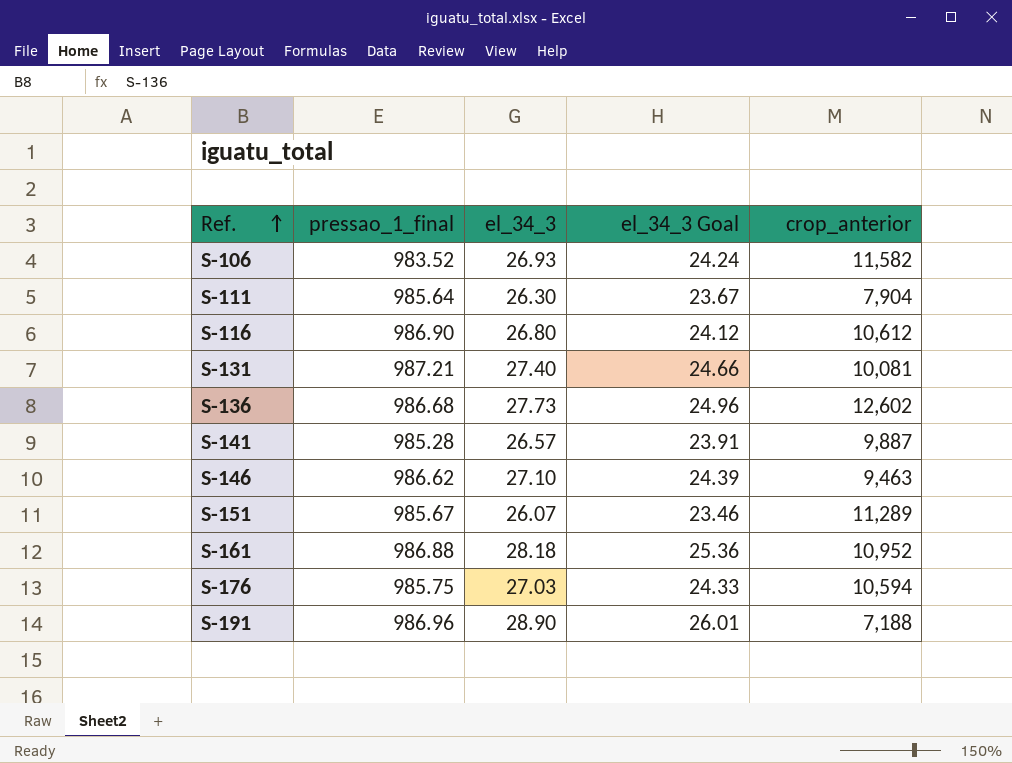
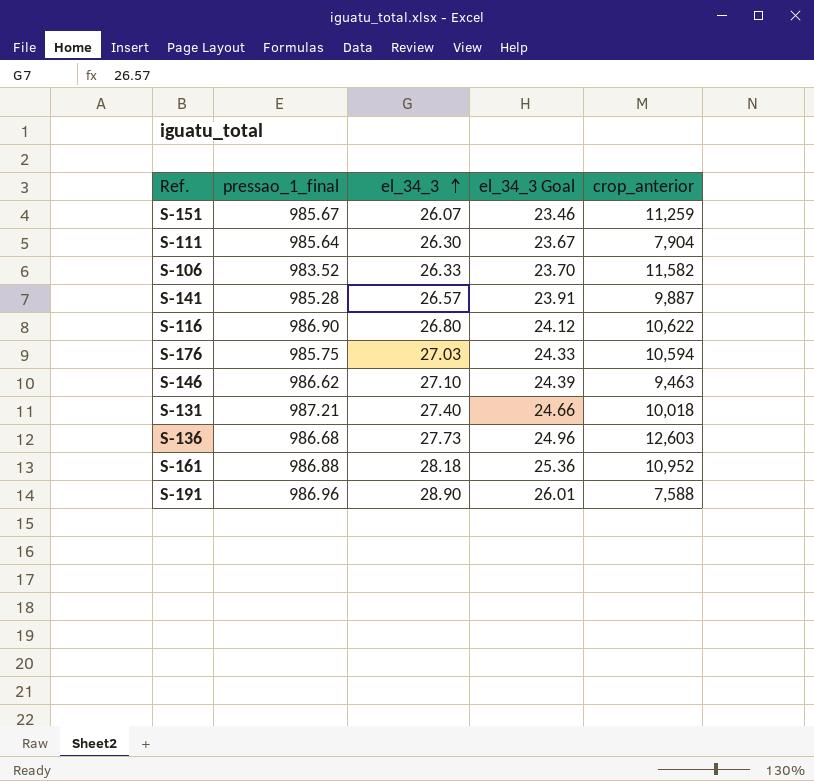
row order: Ref. ascending -> el_34_3 ascending
S-151 | crop_anterior: 11,289 -> 11,259
S-106 | el_34_3: 26.93 -> 26.33
S-106 | el_34_3 Goal: 24.24 -> 23.70
S-116 | crop_anterior: 10,612 -> 10,622
S-131 | crop_anterior: 10,081 -> 10,018
S-136 | crop_anterior: 12,602 -> 12,603
S-191 | crop_anterior: 7,188 -> 7,588

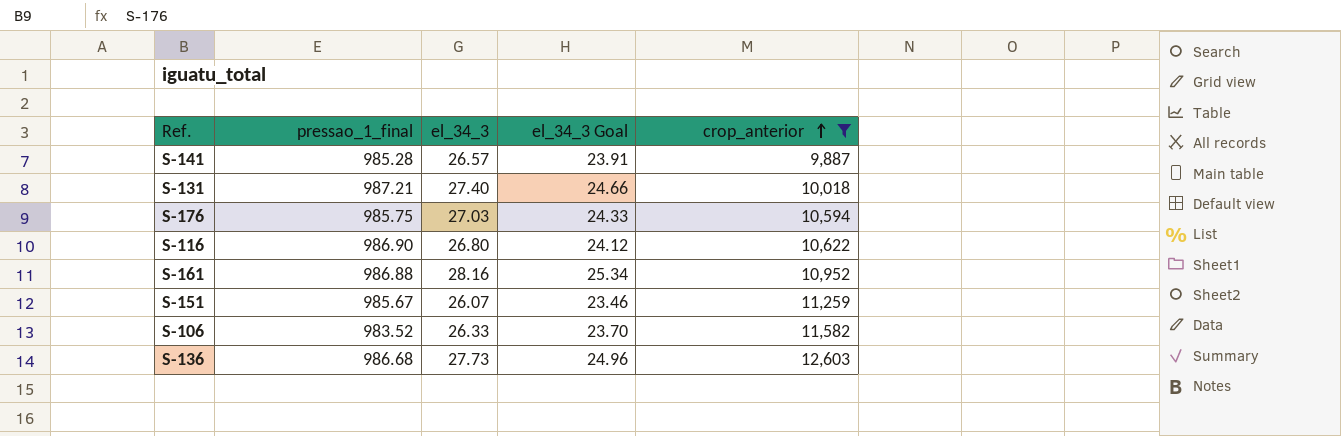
filter: none -> crop_anterior >= 9,887
row order: el_34_3 ascending -> crop_anterior ascending
S-161 | el_34_3: 28.18 -> 28.16
S-161 | el_34_3 Goal: 25.36 -> 25.34

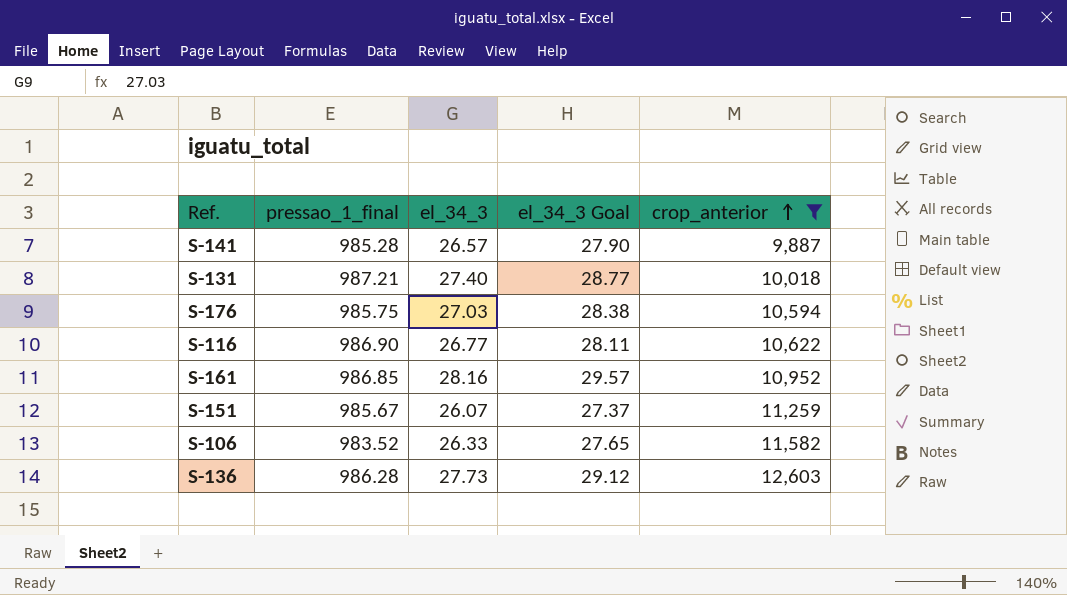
column el_34_3 Goal | formula: [el_34_3] * 0.9 -> [el_34_3] * 1.05
S-116 | el_34_3: 26.80 -> 26.77
S-161 | pressao_1_final: 986.88 -> 986.85
S-136 | pressao_1_final: 986.68 -> 986.28

